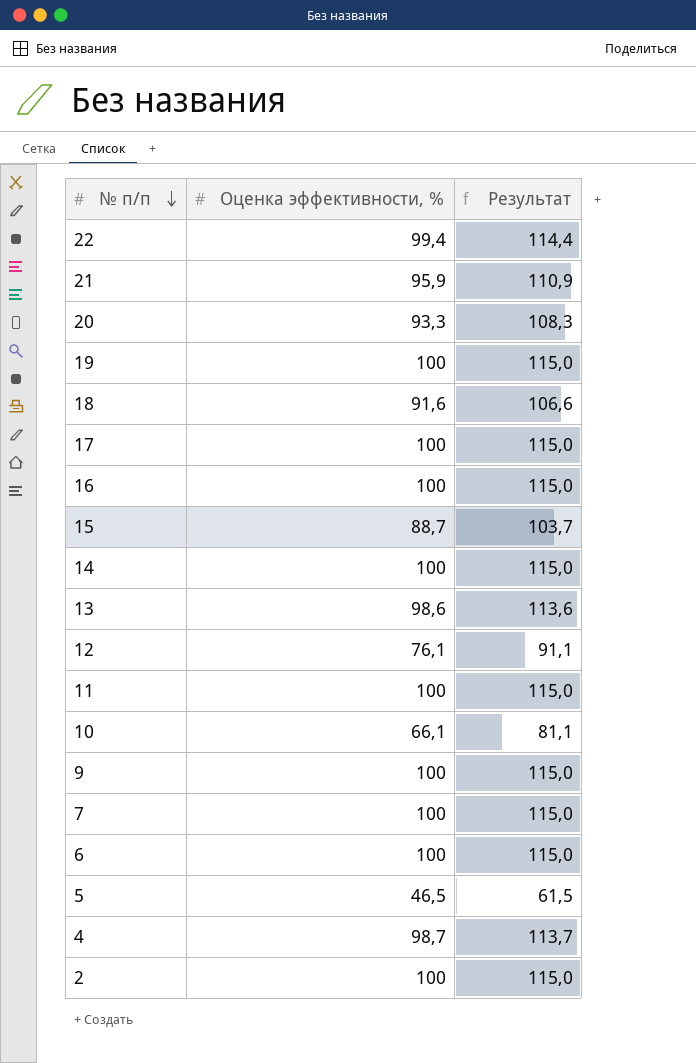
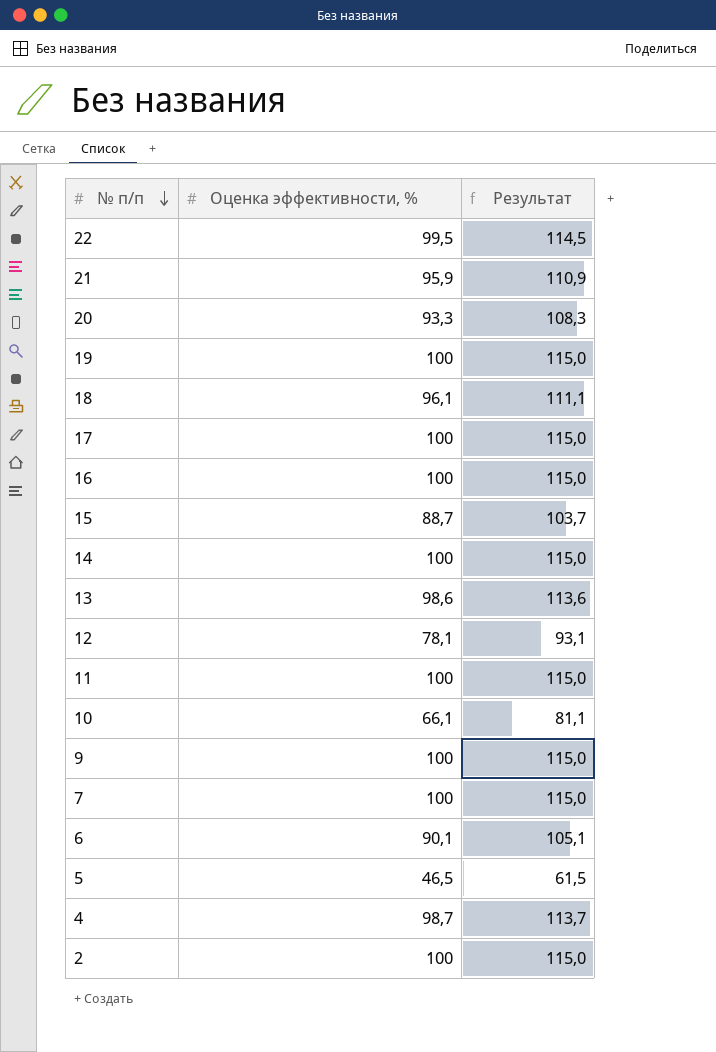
22 | Оценка эффективности, %: 99,4 -> 99,5
22 | Результат: 114,4 -> 114,5
18 | Оценка эффективности, %: 91,6 -> 96,1
18 | Результат: 106,6 -> 111,1
12 | Оценка эффективности, %: 76,1 -> 78,1
12 | Результат: 91,1 -> 93,1
6 | Оценка эффективности, %: 100 -> 90,1
6 | Результат: 115,0 -> 105,1

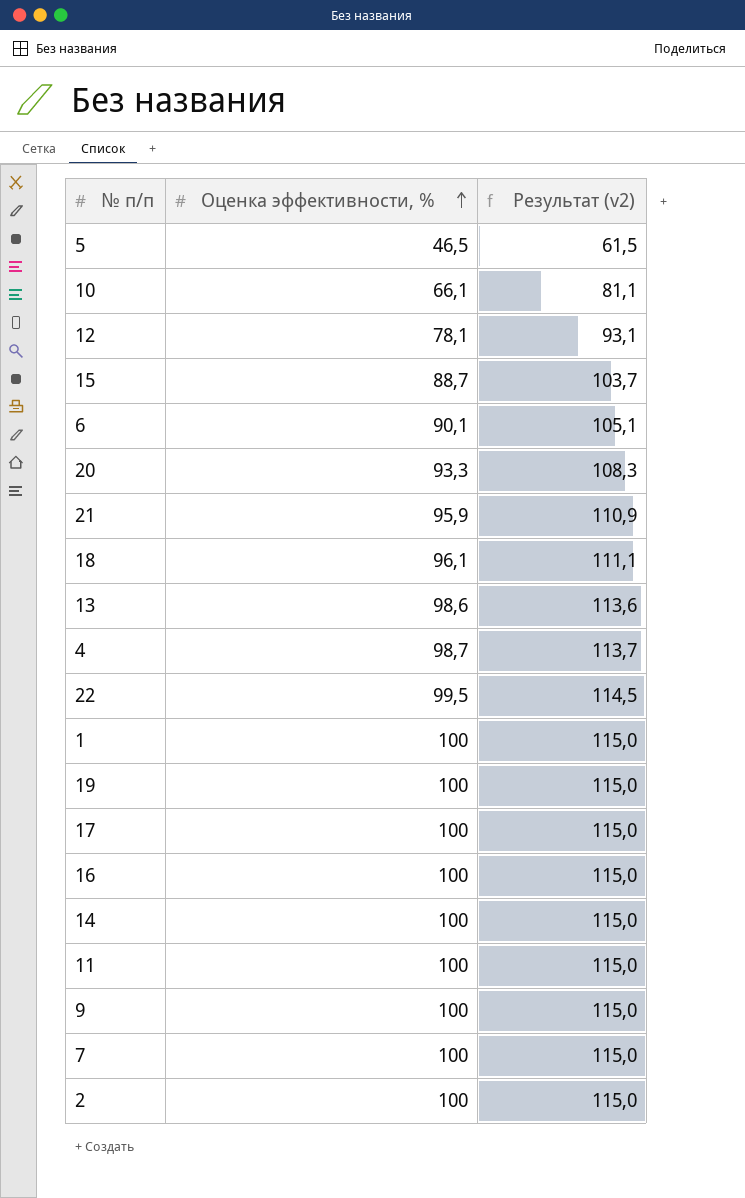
row order: № п/п descending -> Оценка эффективности, % ascending
column name: Результат -> Результат (v2)
row 1: none -> 100 | 115,0

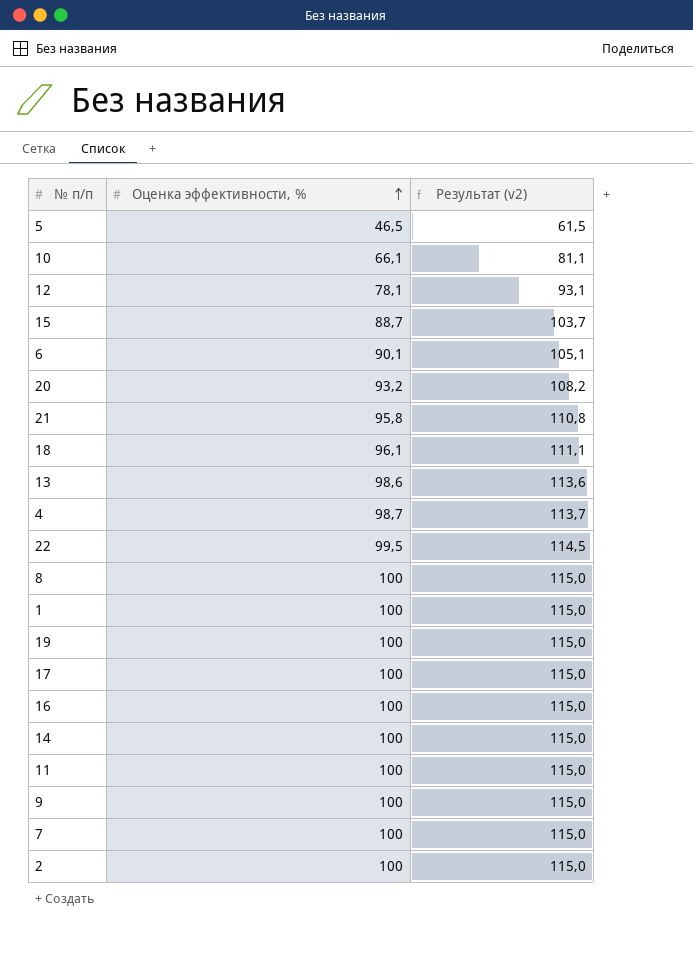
20 | Оценка эффективности, %: 93,3 -> 93,2
20 | Результат (v2): 108,3 -> 108,2
21 | Оценка эффективности, %: 95,9 -> 95,8
21 | Результат (v2): 110,9 -> 110,8
row 8: none -> 100 | 115,0

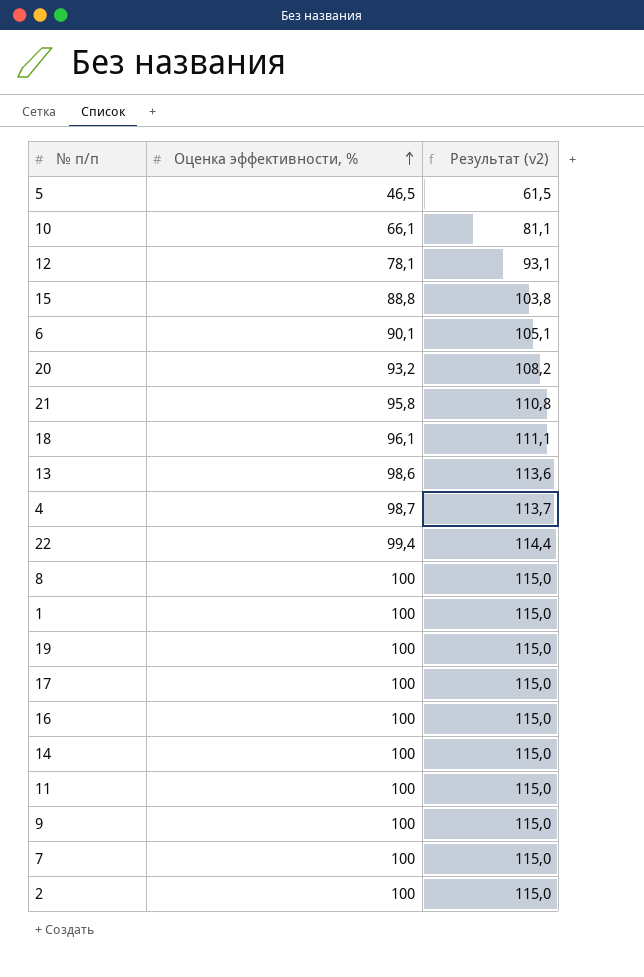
15 | Оценка эффективности, %: 88,7 -> 88,8
15 | Результат (v2): 103,7 -> 103,8
22 | Оценка эффективности, %: 99,5 -> 99,4
22 | Результат (v2): 114,5 -> 114,4

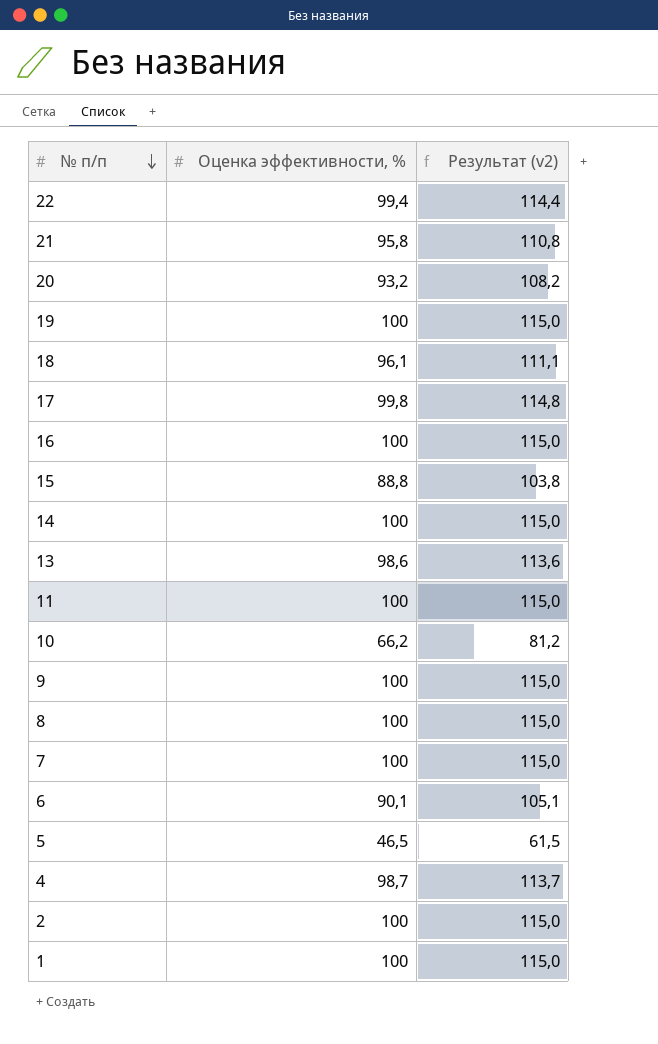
row order: Оценка эффективности, % ascending -> № п/п descending
row 12: 78,1 | 93,1 -> none
17 | Оценка эффективности, %: 100 -> 99,8
17 | Результат (v2): 115,0 -> 114,8
10 | Оценка эффективности, %: 66,1 -> 66,2
10 | Результат (v2): 81,1 -> 81,2

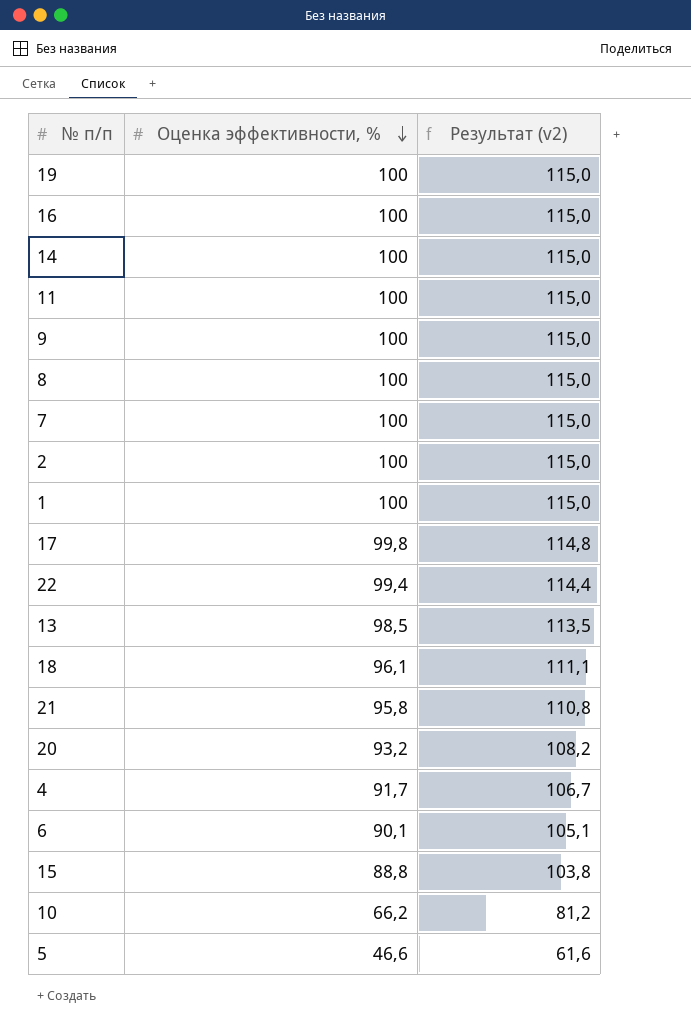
row order: № п/п descending -> Оценка эффективности, % descending
13 | Оценка эффективности, %: 98,6 -> 98,5
13 | Результат (v2): 113,6 -> 113,5
4 | Оценка эффективности, %: 98,7 -> 91,7
4 | Результат (v2): 113,7 -> 106,7
5 | Оценка эффективности, %: 46,5 -> 46,6
5 | Результат (v2): 61,5 -> 61,6

